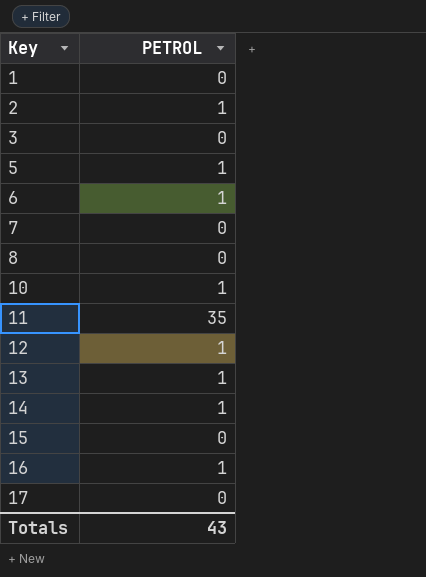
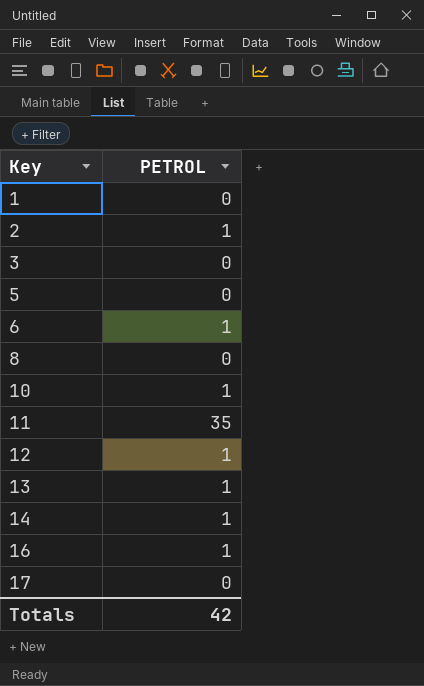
row 7: 0 -> none
row 15: 0 -> none
5 | PETROL: 1 -> 0
Totals | PETROL: 43 -> 42

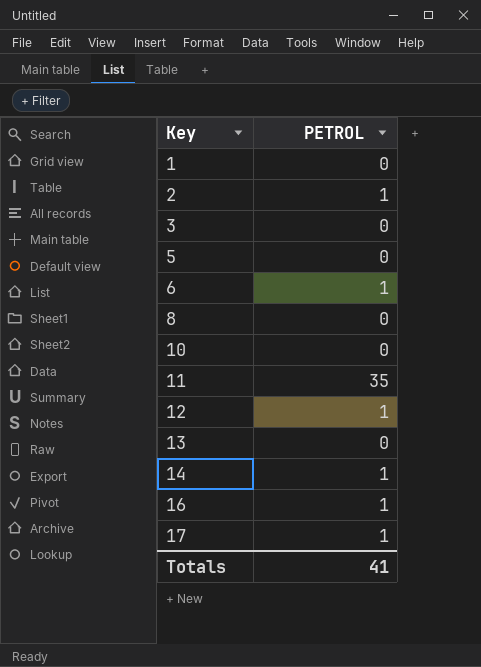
10 | PETROL: 1 -> 0
13 | PETROL: 1 -> 0
17 | PETROL: 0 -> 1
Totals | PETROL: 42 -> 41

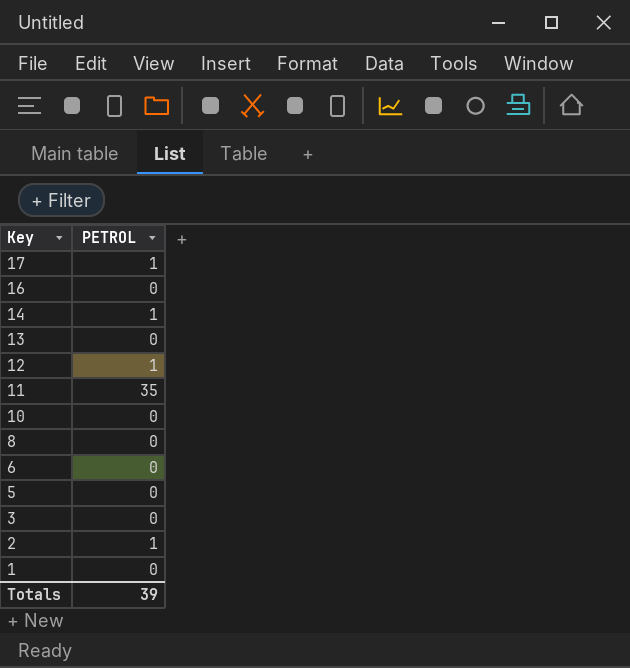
row order: Key ascending -> Key descending
16 | PETROL: 1 -> 0
6 | PETROL: 1 -> 0
Totals | PETROL: 41 -> 39

